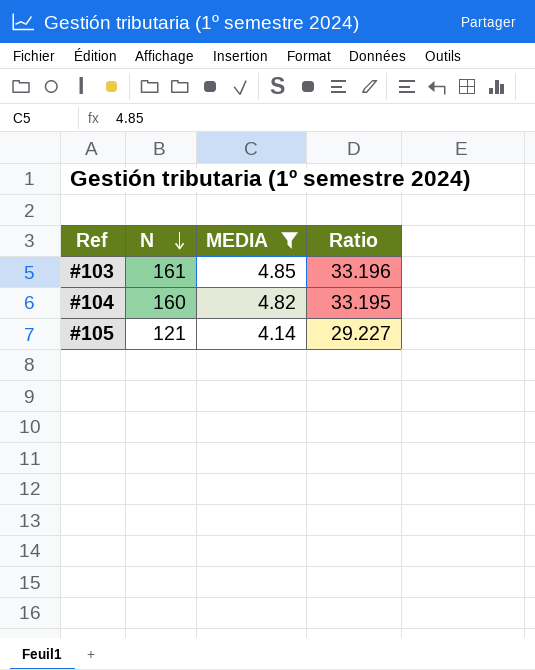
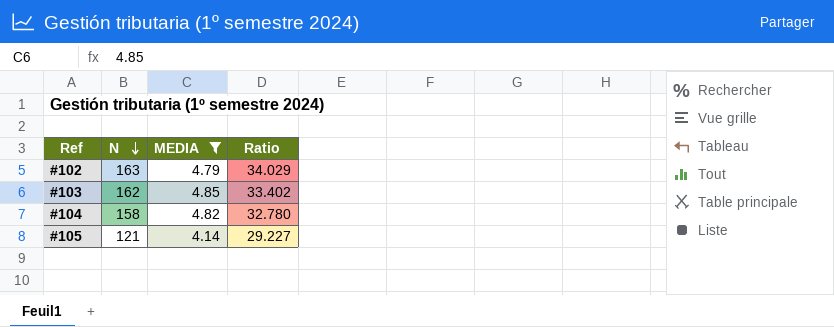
row #102: none -> 163 | 4.79 | 34.029
#103 | N: 161 -> 162
#103 | Ratio: 33.196 -> 33.402
#104 | N: 160 -> 158
#104 | Ratio: 33.195 -> 32.780

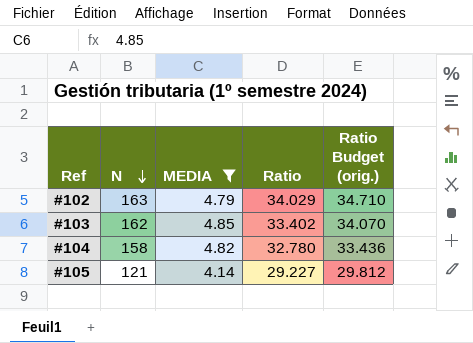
column Ratio Budget (orig.) | formula: none -> [Ratio] * 1.02

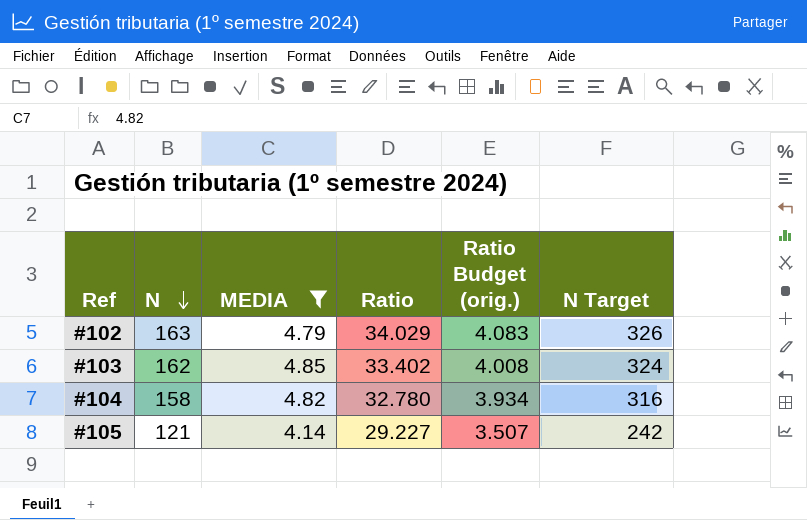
column Ratio Budget (orig.) | formula: [Ratio] * 1.02 -> [Ratio] * 0.12
column N Target | formula: none -> [N] * 2

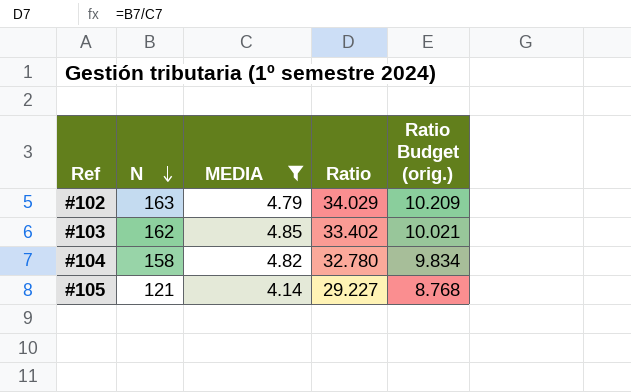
column N Target | formula: [N] * 2 -> none
column Ratio Budget (orig.) | formula: [Ratio] * 0.12 -> [Ratio] * 0.3

